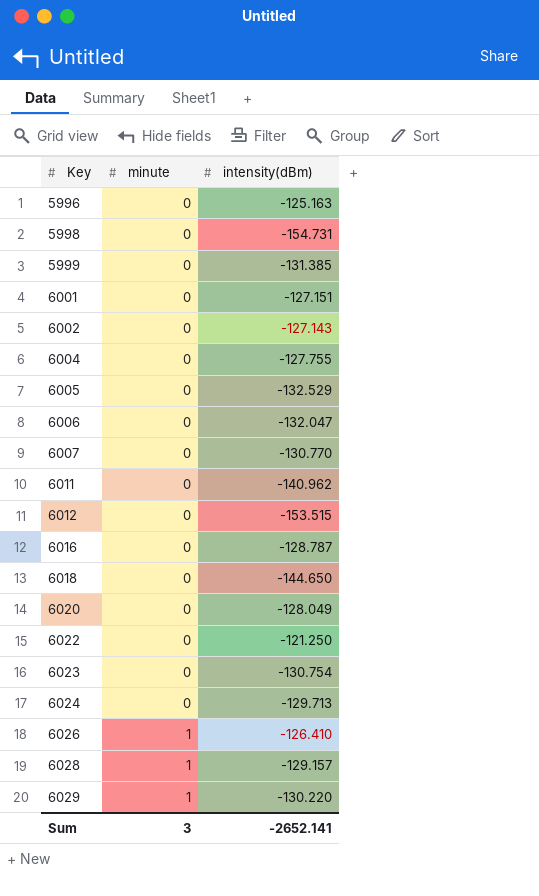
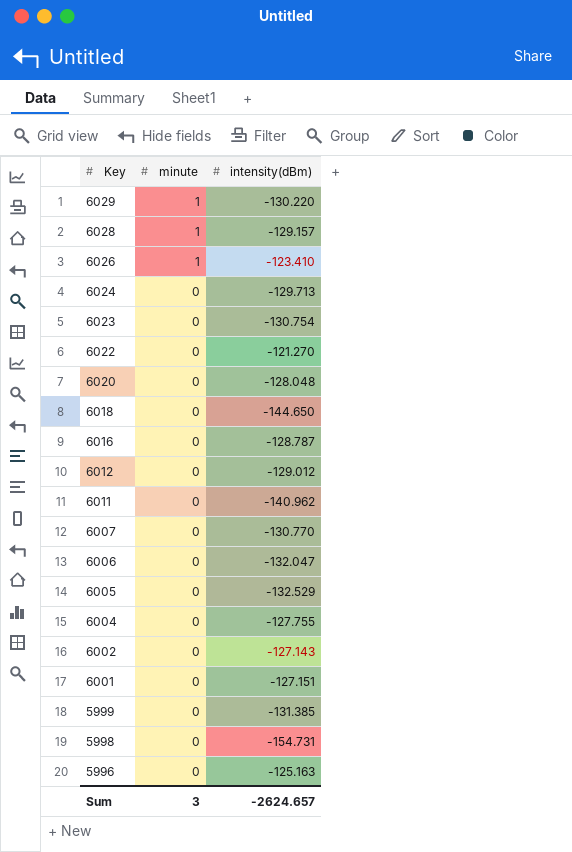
row order: Key ascending -> Key descending
6026 | intensity(dBm): -126.410 -> -123.410
6022 | intensity(dBm): -121.250 -> -121.270
6020 | intensity(dBm): -128.049 -> -128.048
6012 | intensity(dBm): -153.515 -> -129.012
Sum | intensity(dBm): -2652.141 -> -2624.657

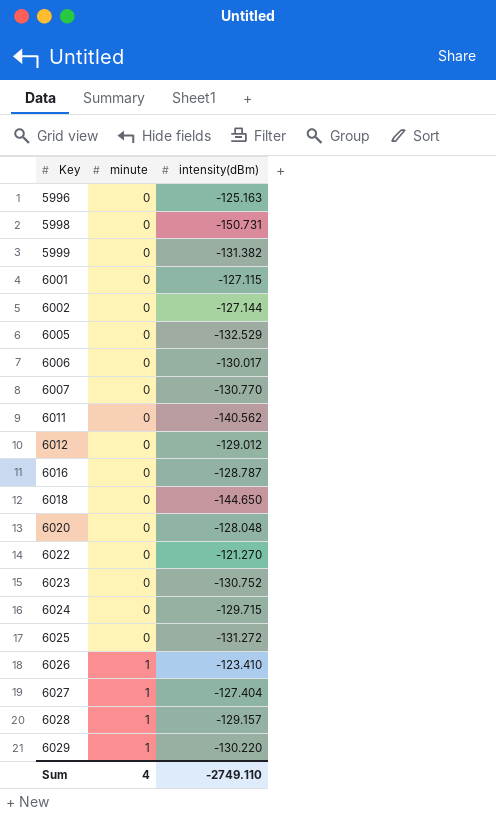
row order: Key descending -> Key ascending
row 6004: 0 | -127.755 -> none
5998 | intensity(dBm): -154.731 -> -150.731
5999 | intensity(dBm): -131.385 -> -131.382
6001 | intensity(dBm): -127.151 -> -127.115
6002 | intensity(dBm): -127.143 -> -127.144
6006 | intensity(dBm): -132.047 -> -130.017
6011 | intensity(dBm): -140.962 -> -140.562
6023 | intensity(dBm): -130.754 -> -130.752
6024 | intensity(dBm): -129.713 -> -129.715
row 6025: none -> 0 | -131.272
row 6027: none -> 1 | -127.404
Sum | minute: 3 -> 4
Sum | intensity(dBm): -2624.657 -> -2749.110

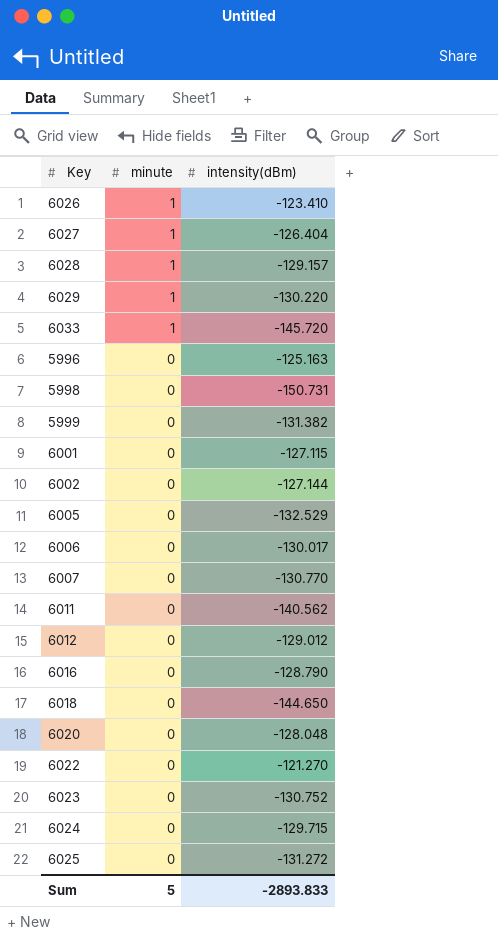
row order: Key ascending -> minute descending
6027 | intensity(dBm): -127.404 -> -126.404
row 6033: none -> 1 | -145.720
6016 | intensity(dBm): -128.787 -> -128.790
Sum | minute: 4 -> 5
Sum | intensity(dBm): -2749.110 -> -2893.833

